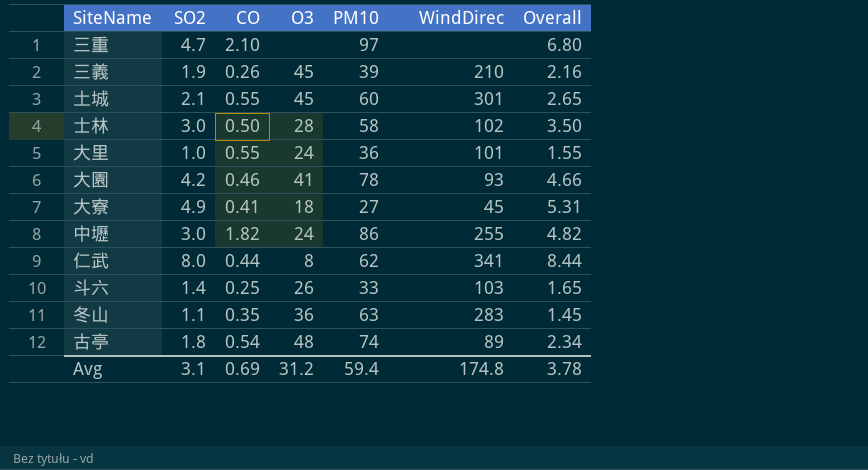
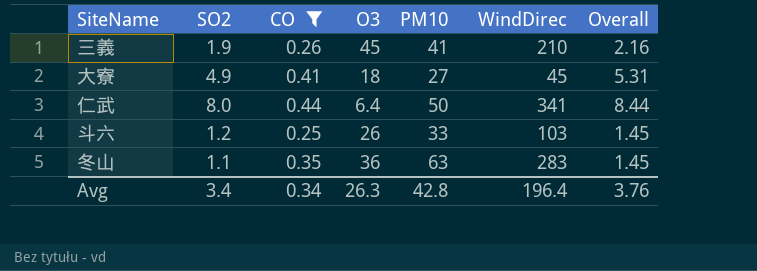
filter: none -> CO <= 0.44
三義 | PM10: 39 -> 41
仁武 | O3: 8 -> 6.4
仁武 | PM10: 62 -> 50
斗六 | SO2: 1.4 -> 1.2
斗六 | Overall: 1.65 -> 1.45
Avg | SO2: 3.1 -> 3.4
Avg | CO: 0.69 -> 0.34
Avg | O3: 31.2 -> 26.3
Avg | PM10: 59.4 -> 42.8
Avg | WindDirec: 174.8 -> 196.4
Avg | Overall: 3.78 -> 3.76

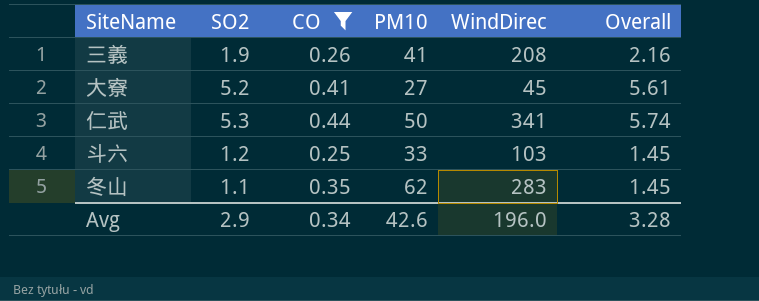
column O3 | position: 4 -> none
三義 | WindDirec: 210 -> 208
大寮 | SO2: 4.9 -> 5.2
大寮 | Overall: 5.31 -> 5.61
仁武 | SO2: 8.0 -> 5.3
仁武 | Overall: 8.44 -> 5.74
冬山 | PM10: 63 -> 62
Avg | SO2: 3.4 -> 2.9
Avg | PM10: 42.8 -> 42.6
Avg | WindDirec: 196.4 -> 196.0
Avg | Overall: 3.76 -> 3.28

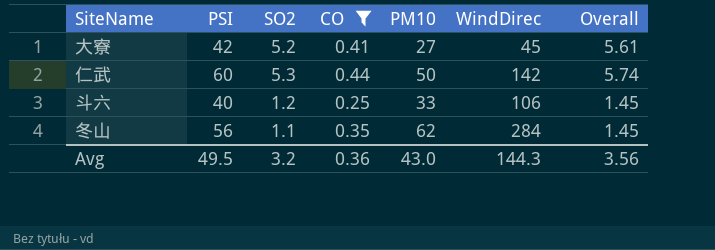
column PSI | position: none -> 2
row 三義: 1.9 | 0.26 | 41 | 208 | 2.16 -> none
仁武 | WindDirec: 341 -> 142
斗六 | WindDirec: 103 -> 106
冬山 | WindDirec: 283 -> 284
Avg | SO2: 2.9 -> 3.2
Avg | CO: 0.34 -> 0.36
Avg | PM10: 42.6 -> 43.0
Avg | WindDirec: 196.0 -> 144.3
Avg | Overall: 3.28 -> 3.56

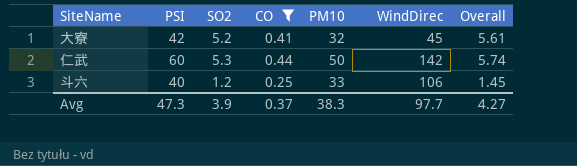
row 冬山: 56 | 1.1 | 0.35 | 62 | 284 | 1.45 -> none
大寮 | PM10: 27 -> 32
Avg | PSI: 49.5 -> 47.3
Avg | SO2: 3.2 -> 3.9
Avg | CO: 0.36 -> 0.37
Avg | PM10: 43.0 -> 38.3
Avg | WindDirec: 144.3 -> 97.7
Avg | Overall: 3.56 -> 4.27

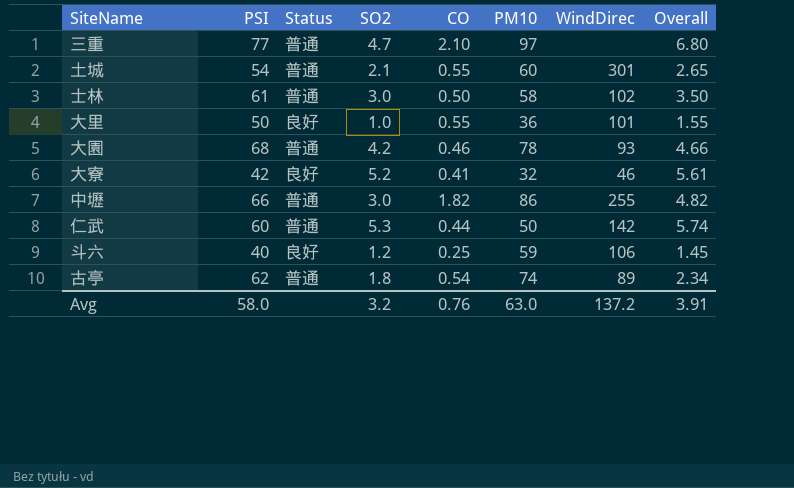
filter: CO <= 0.44 -> none
column Status | position: none -> 3
大寮 | WindDirec: 45 -> 46
斗六 | PM10: 33 -> 59
Avg | PSI: 47.3 -> 58.0
Avg | SO2: 3.9 -> 3.2
Avg | CO: 0.37 -> 0.76
Avg | PM10: 38.3 -> 63.0
Avg | WindDirec: 97.7 -> 137.2
Avg | Overall: 4.27 -> 3.91

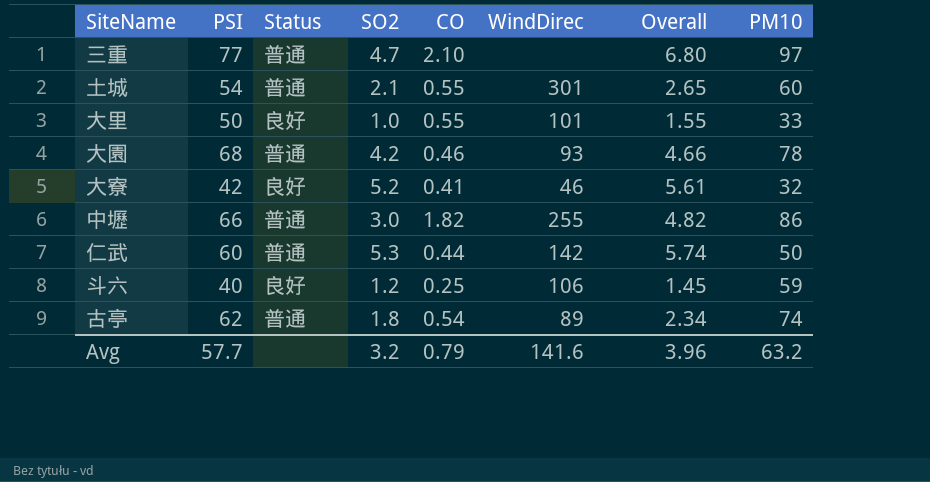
column PM10 | position: 6 -> 8
row 士林: 61 | 普通 | 3.0 | 0.50 | 58 | 102 | 3.50 -> none
大里 | PM10: 36 -> 33
Avg | PSI: 58.0 -> 57.7
Avg | CO: 0.76 -> 0.79
Avg | WindDirec: 137.2 -> 141.6
Avg | Overall: 3.91 -> 3.96
Avg | PM10: 63.0 -> 63.2

